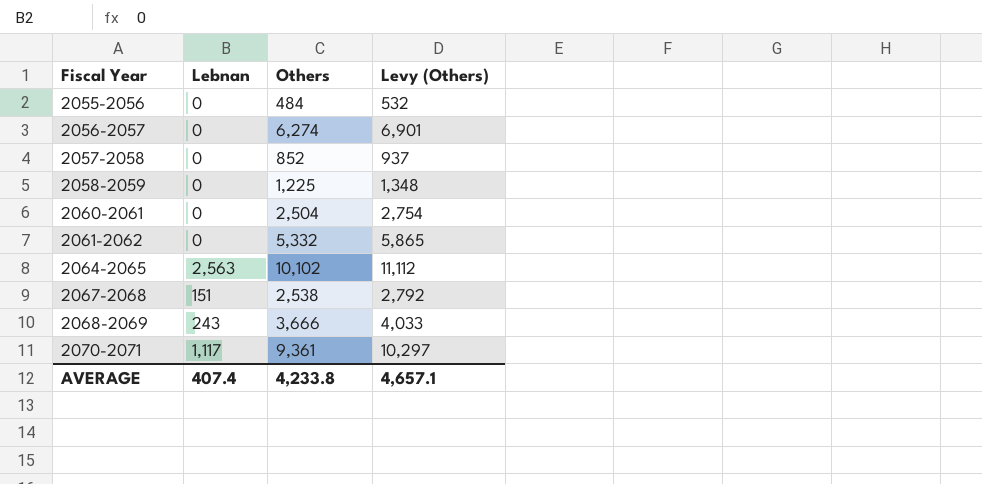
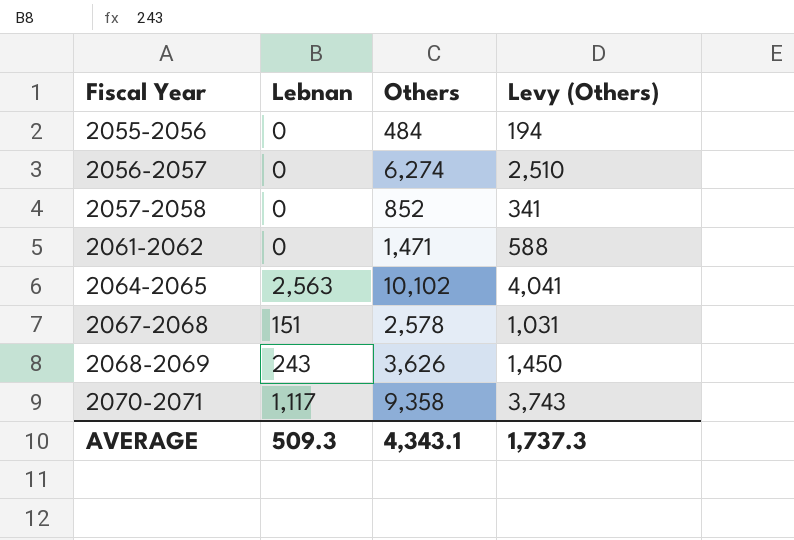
column Levy (Others) | formula: [Others] * 1.1 -> [Others] * 0.4
row 2058-2059: 0 | 1,225 | 1,348 -> none
row 2060-2061: 0 | 2,504 | 2,754 -> none
2061-2062 | Others: 5,332 -> 1,471
2067-2068 | Others: 2,538 -> 2,578
2068-2069 | Others: 3,666 -> 3,626
2070-2071 | Others: 9,361 -> 9,358
AVERAGE | Lebnan: 407.4 -> 509.3
AVERAGE | Others: 4,233.8 -> 4,343.1
AVERAGE | Levy (Others): 4,657.1 -> 1,737.3

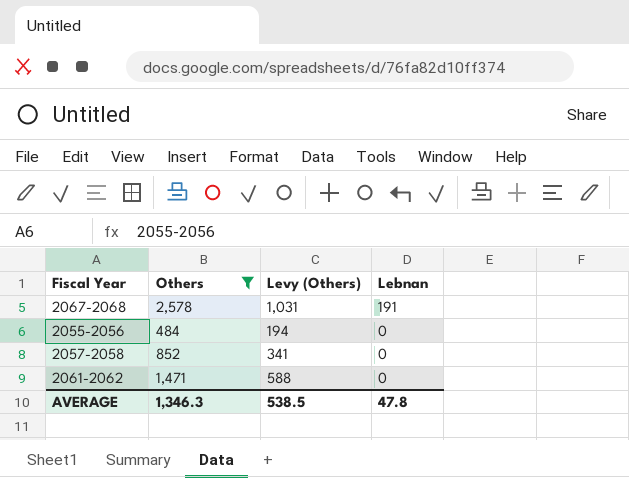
filter: none -> Others <= 2,578
row order: Fiscal Year ascending -> Lebnan descending
column Lebnan | position: 2 -> 4
2067-2068 | Lebnan: 151 -> 191
AVERAGE | Others: 4,343.1 -> 1,346.3
AVERAGE | Levy (Others): 1,737.3 -> 538.5
AVERAGE | Lebnan: 509.3 -> 47.8

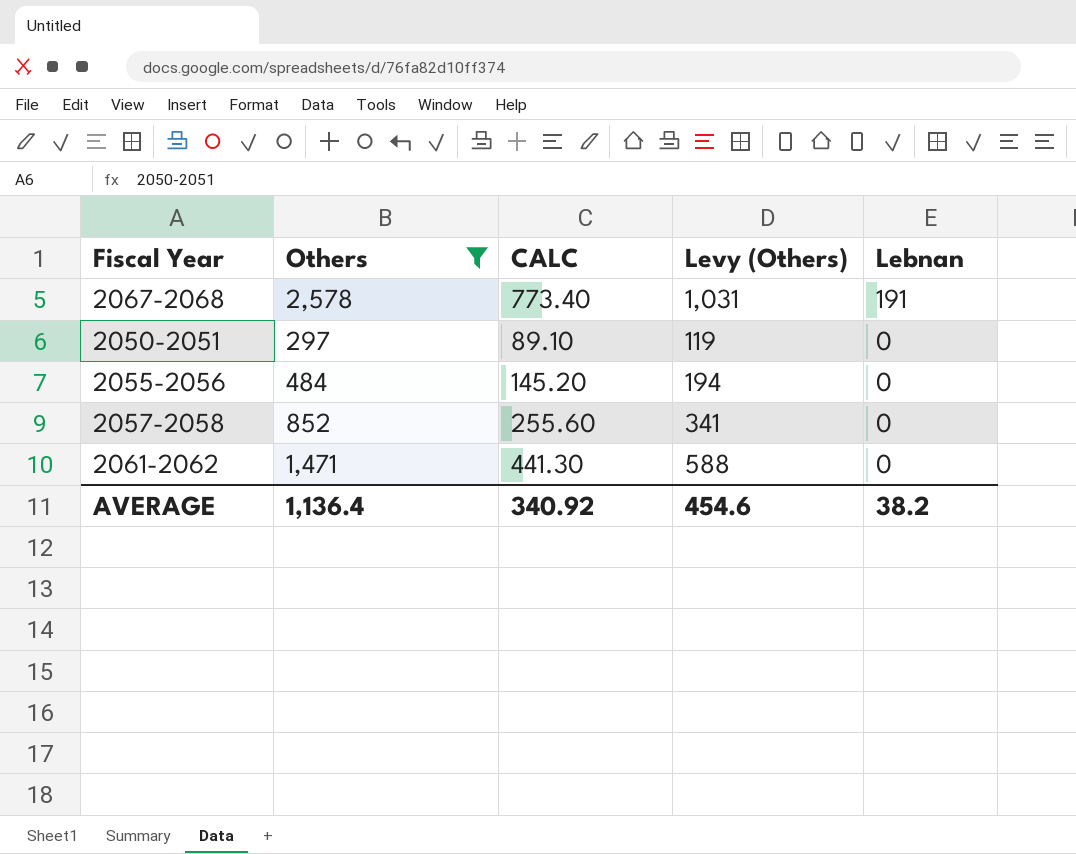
column CALC | formula: none -> [Others] * 0.3
row 2050-2051: none -> 297 | 89.10 | 119 | 0
AVERAGE | Others: 1,346.3 -> 1,136.4
AVERAGE | Levy (Others): 538.5 -> 454.6
AVERAGE | Lebnan: 47.8 -> 38.2

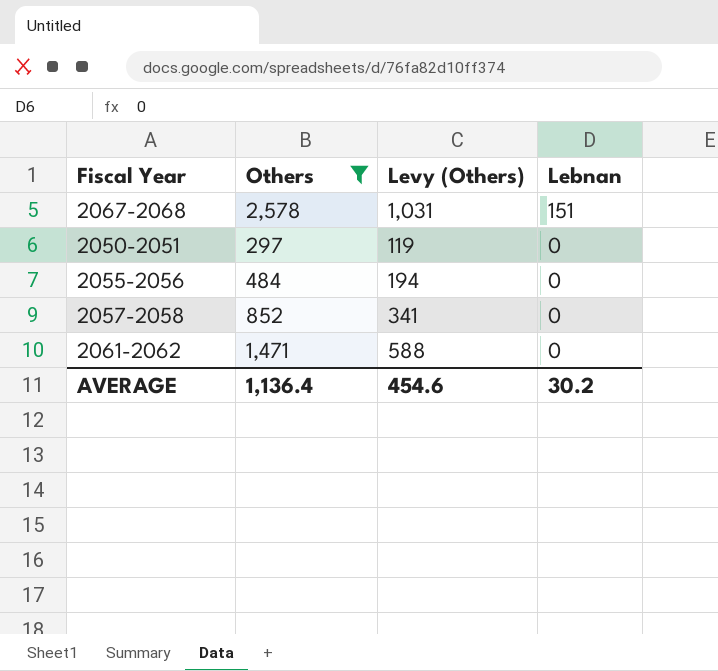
column CALC | formula: [Others] * 0.3 -> none
2067-2068 | Lebnan: 191 -> 151
AVERAGE | Lebnan: 38.2 -> 30.2

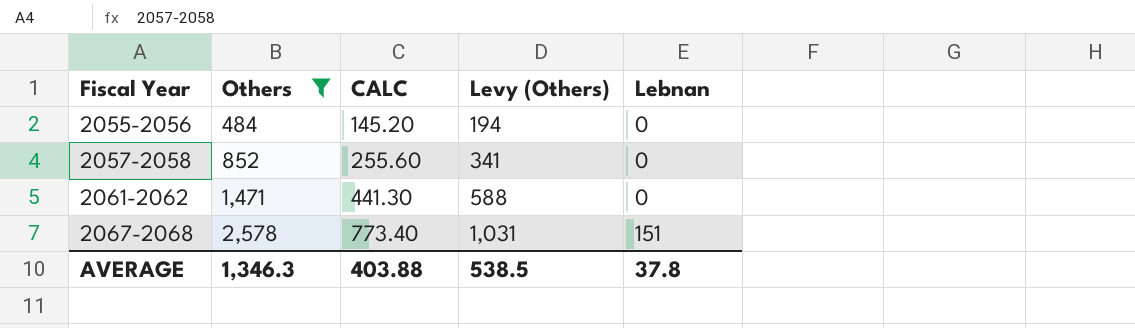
row order: Lebnan descending -> Fiscal Year ascending
column CALC | formula: none -> [Others] * 0.3
row 2050-2051: 297 | 119 | 0 -> none
AVERAGE | Others: 1,136.4 -> 1,346.3
AVERAGE | Levy (Others): 454.6 -> 538.5
AVERAGE | Lebnan: 30.2 -> 37.8

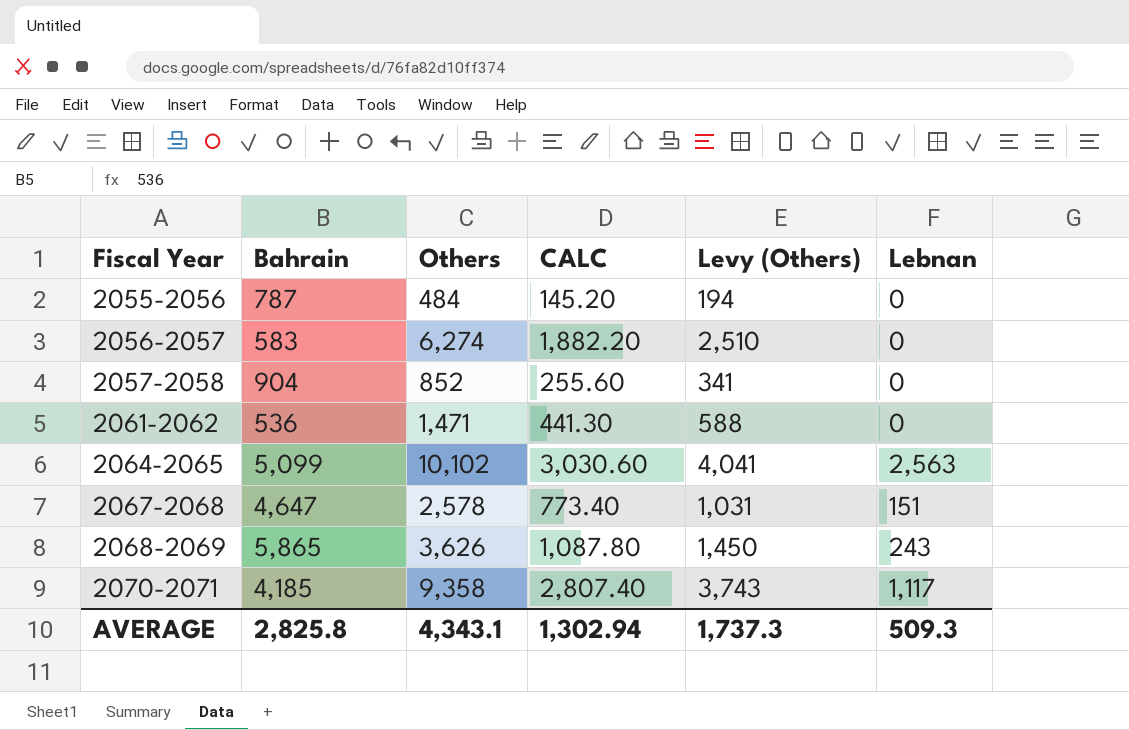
filter: Others <= 2,578 -> none
column Bahrain | position: none -> 2
AVERAGE | Others: 1,346.3 -> 4,343.1
AVERAGE | CALC: 403.88 -> 1,302.94
AVERAGE | Levy (Others): 538.5 -> 1,737.3
AVERAGE | Lebnan: 37.8 -> 509.3

